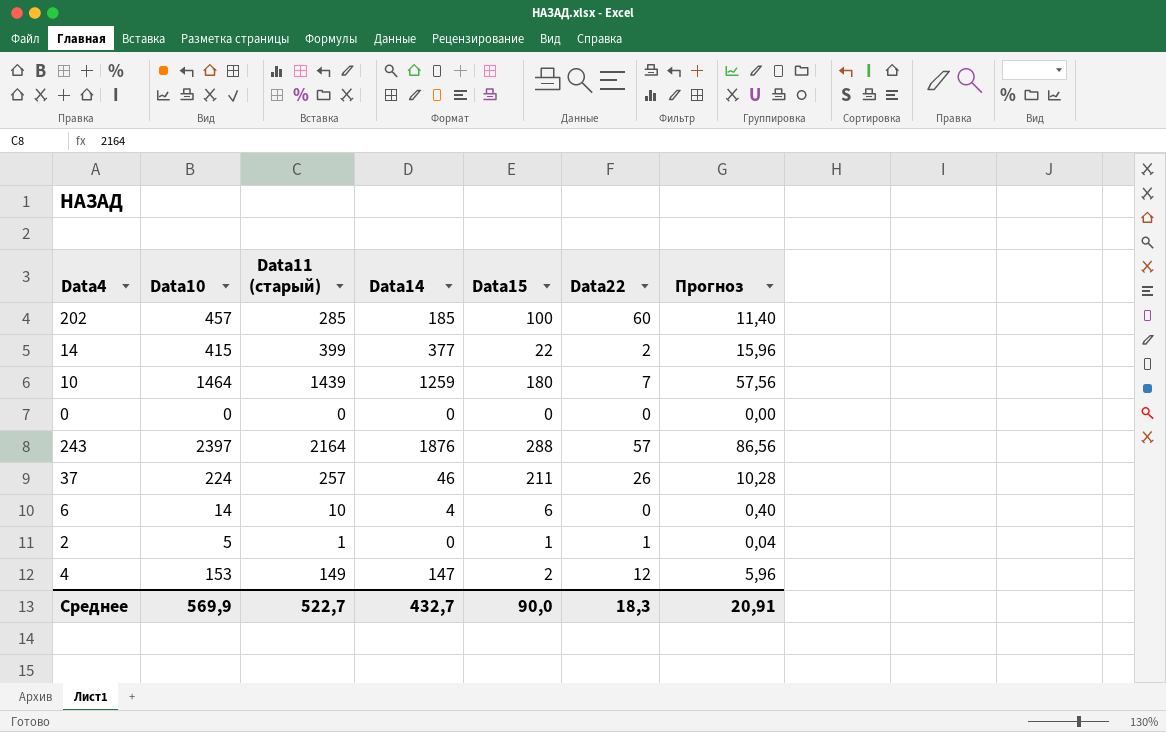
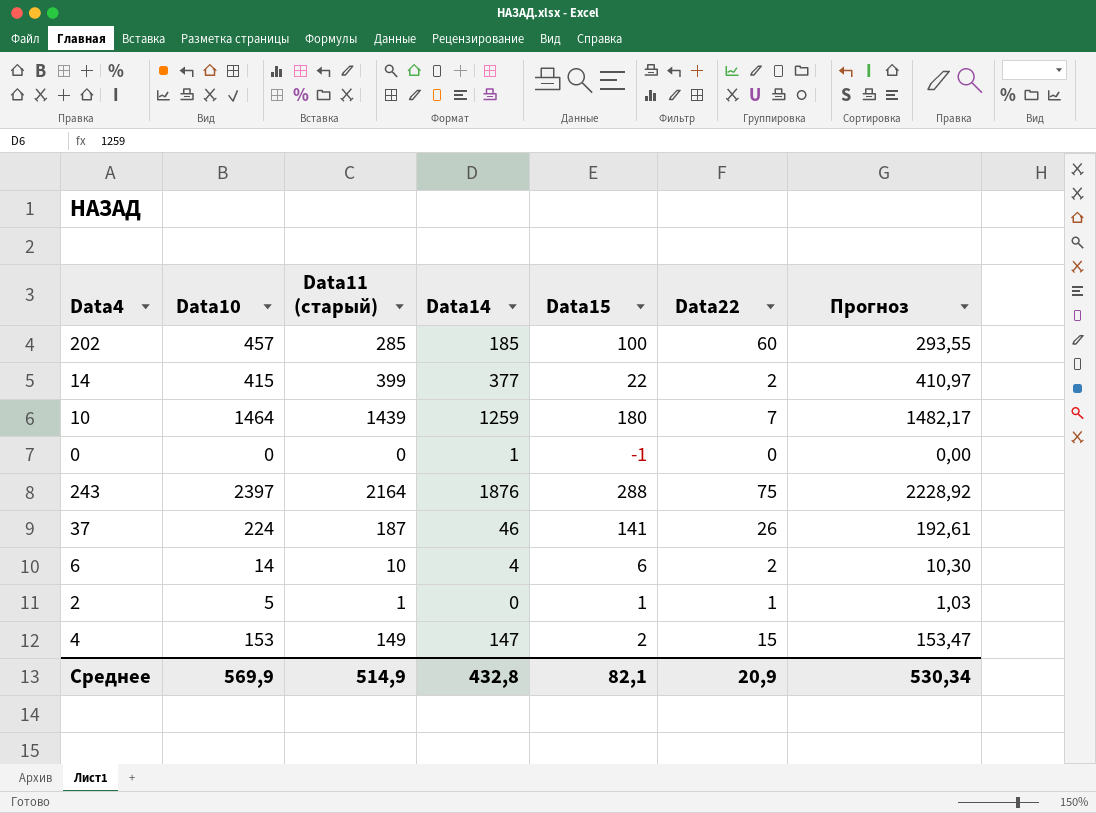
column Прогноз | formula: [Data11 (старый)] * 0,04 -> [Data11 (старый)] * 1,03
0 | Data14: 0 -> 1
0 | Data15: 0 -> -1
243 | Data22: 57 -> 75
37 | Data11 (старый): 257 -> 187
37 | Data15: 211 -> 141
6 | Data22: 0 -> 2
4 | Data22: 12 -> 15
Среднее | Data11 (старый): 522,7 -> 514,9
Среднее | Data14: 432,7 -> 432,8
Среднее | Data15: 90,0 -> 82,1
Среднее | Data22: 18,3 -> 20,9
Среднее | Прогноз: 20,91 -> 530,34

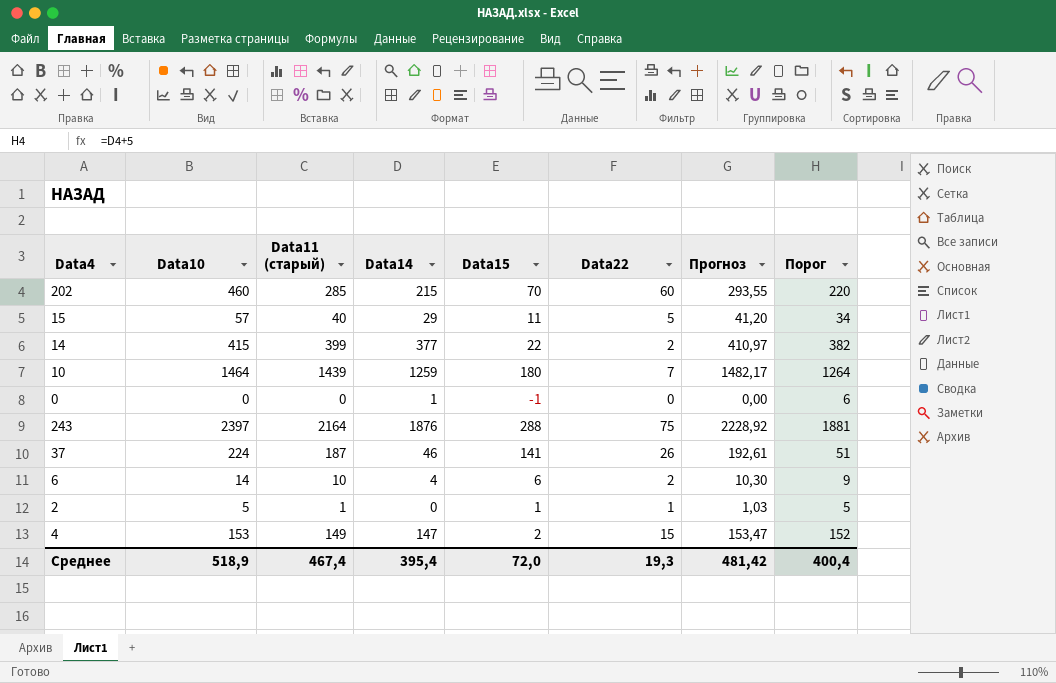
column Порог | formula: none -> [Data14] + 5
202 | Data10: 457 -> 460
202 | Data14: 185 -> 215
202 | Data15: 100 -> 70
row 15: none -> 57 | 40 | 29 | 11 | 5 | 41,20 | 34
Среднее | Data10: 569,9 -> 518,9
Среднее | Data11 (старый): 514,9 -> 467,4
Среднее | Data14: 432,8 -> 395,4
Среднее | Data15: 82,1 -> 72,0
Среднее | Data22: 20,9 -> 19,3
Среднее | Прогноз: 530,34 -> 481,42

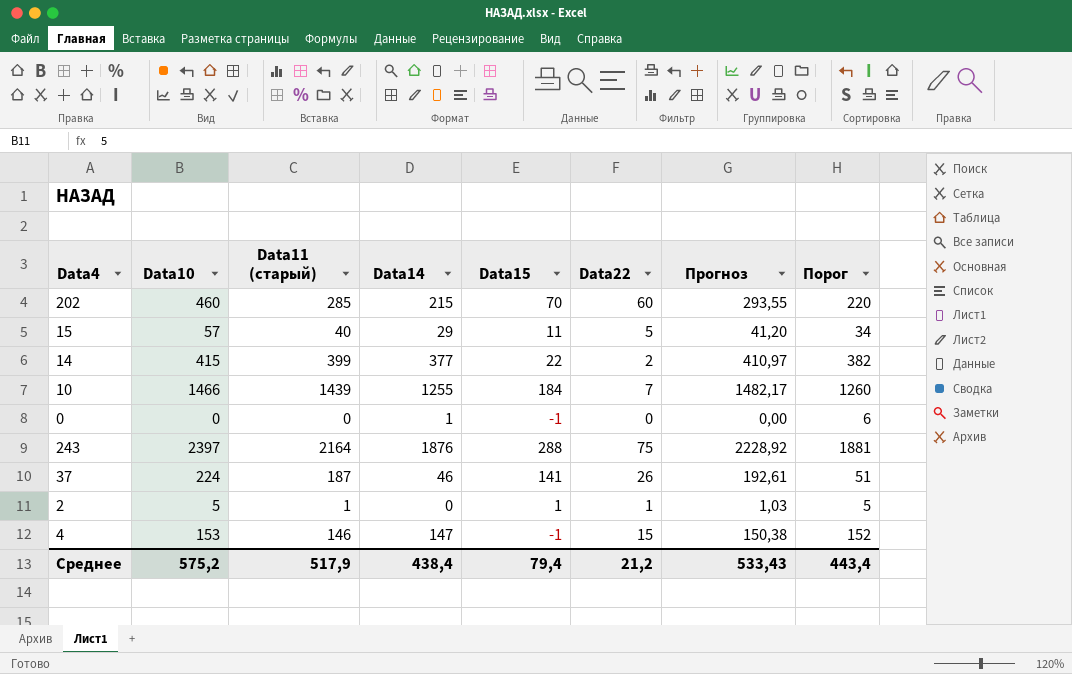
row 6: 14 | 10 | 4 | 6 | 2 | 10,30 | 9 -> none
10 | Data10: 1464 -> 1466
10 | Data14: 1259 -> 1255
10 | Data15: 180 -> 184
10 | Порог: 1264 -> 1260
4 | Data11 (старый): 149 -> 146
4 | Data15: 2 -> -1
4 | Прогноз: 153,47 -> 150,38
Среднее | Data10: 518,9 -> 575,2
Среднее | Data11 (старый): 467,4 -> 517,9
Среднее | Data14: 395,4 -> 438,4
Среднее | Data15: 72,0 -> 79,4
Среднее | Data22: 19,3 -> 21,2
Среднее | Прогноз: 481,42 -> 533,43
Среднее | Порог: 400,4 -> 443,4

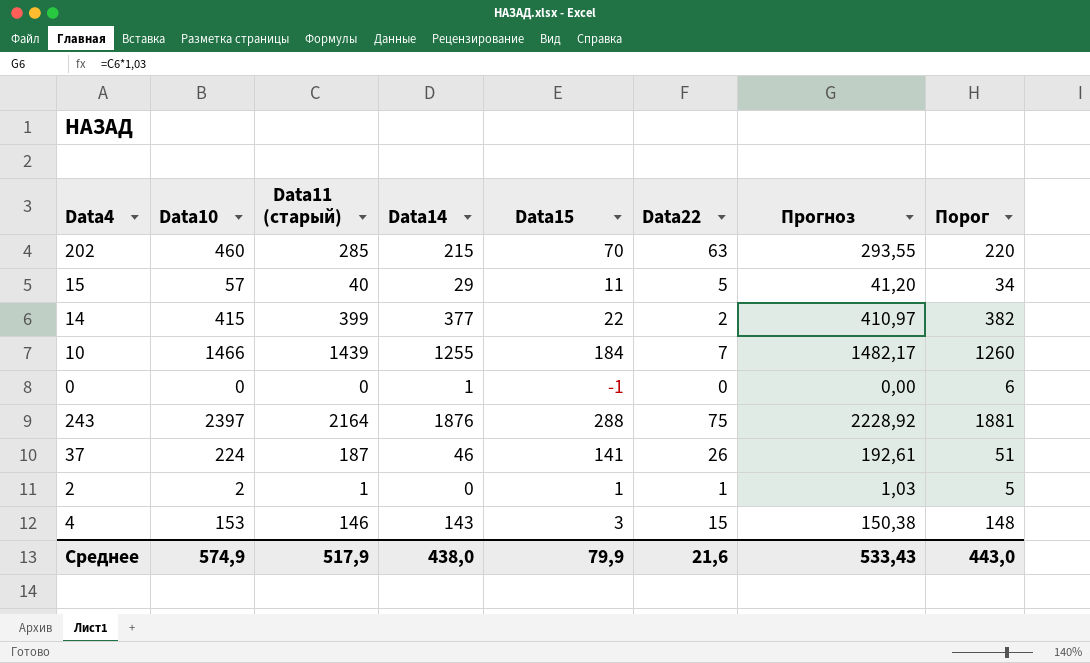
202 | Data22: 60 -> 63
2 | Data10: 5 -> 2
4 | Data14: 147 -> 143
4 | Data15: -1 -> 3
4 | Порог: 152 -> 148
Среднее | Data10: 575,2 -> 574,9
Среднее | Data14: 438,4 -> 438,0
Среднее | Data15: 79,4 -> 79,9
Среднее | Data22: 21,2 -> 21,6
Среднее | Порог: 443,4 -> 443,0

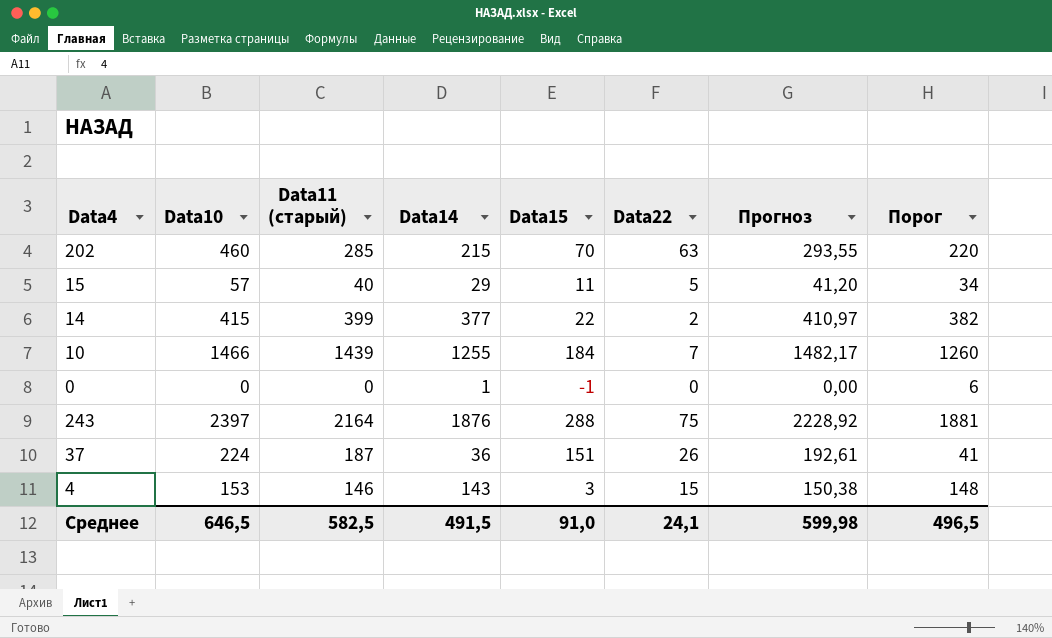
row 2: 2 | 1 | 0 | 1 | 1 | 1,03 | 5 -> none
37 | Data14: 46 -> 36
37 | Data15: 141 -> 151
37 | Порог: 51 -> 41
Среднее | Data10: 574,9 -> 646,5
Среднее | Data11 (старый): 517,9 -> 582,5
Среднее | Data14: 438,0 -> 491,5
Среднее | Data15: 79,9 -> 91,0
Среднее | Data22: 21,6 -> 24,1
Среднее | Прогноз: 533,43 -> 599,98
Среднее | Порог: 443,0 -> 496,5

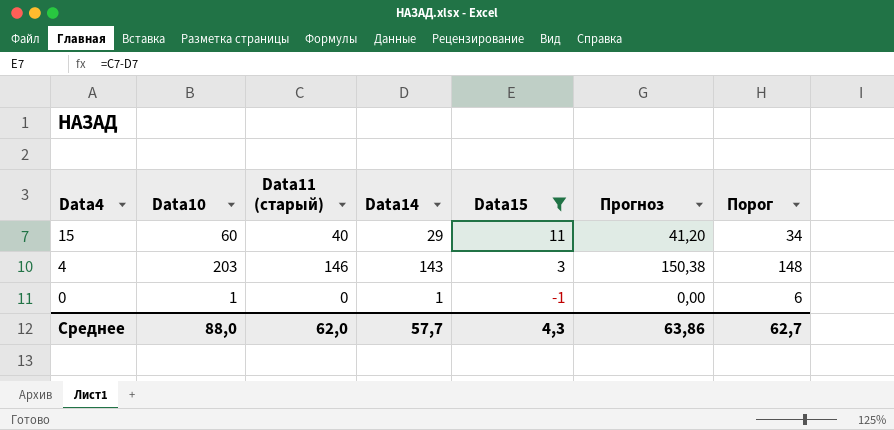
filter: none -> Data15 <= 11
row order: none -> Data4 descending
column Data22 | position: 6 -> none
15 | Data10: 57 -> 60
4 | Data10: 153 -> 203
0 | Data10: 0 -> 1
Среднее | Data10: 646,5 -> 88,0
Среднее | Data11 (старый): 582,5 -> 62,0
Среднее | Data14: 491,5 -> 57,7
Среднее | Data15: 91,0 -> 4,3
Среднее | Прогноз: 599,98 -> 63,86
Среднее | Порог: 496,5 -> 62,7

